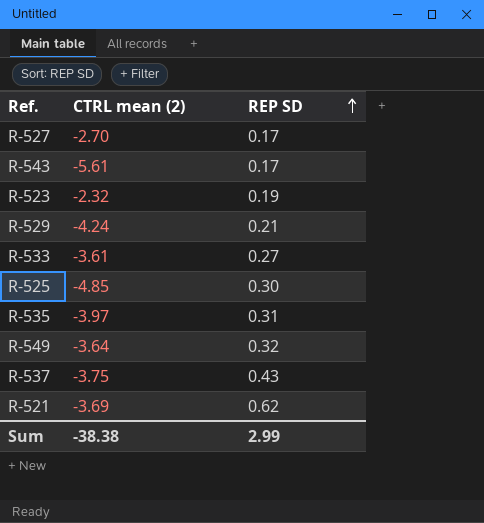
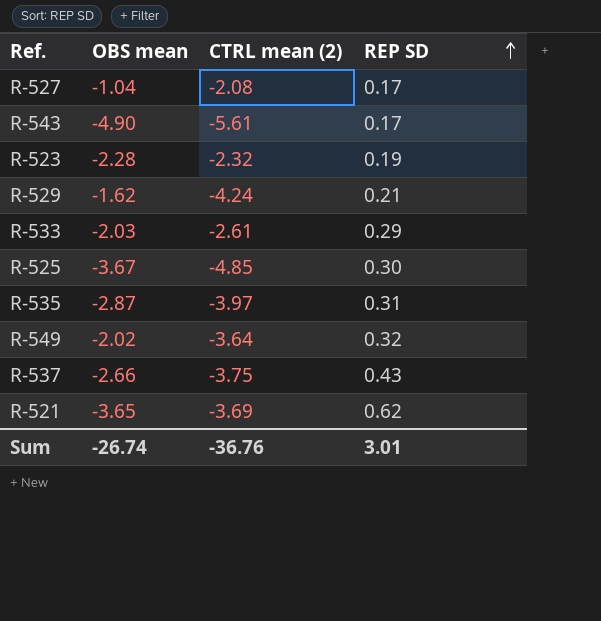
column OBS mean | position: none -> 2
R-527 | CTRL mean (2): -2.70 -> -2.08
R-533 | CTRL mean (2): -3.61 -> -2.61
R-533 | REP SD: 0.27 -> 0.29
Sum | CTRL mean (2): -38.38 -> -36.76
Sum | REP SD: 2.99 -> 3.01

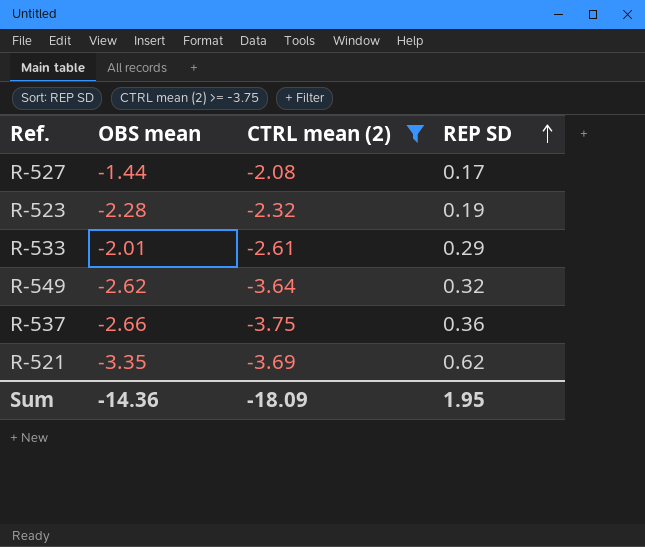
filter: none -> CTRL mean (2) >= -3.75
R-527 | OBS mean: -1.04 -> -1.44
R-533 | OBS mean: -2.03 -> -2.01
R-549 | OBS mean: -2.02 -> -2.62
R-537 | REP SD: 0.43 -> 0.36
R-521 | OBS mean: -3.65 -> -3.35
Sum | OBS mean: -26.74 -> -14.36
Sum | CTRL mean (2): -36.76 -> -18.09
Sum | REP SD: 3.01 -> 1.95

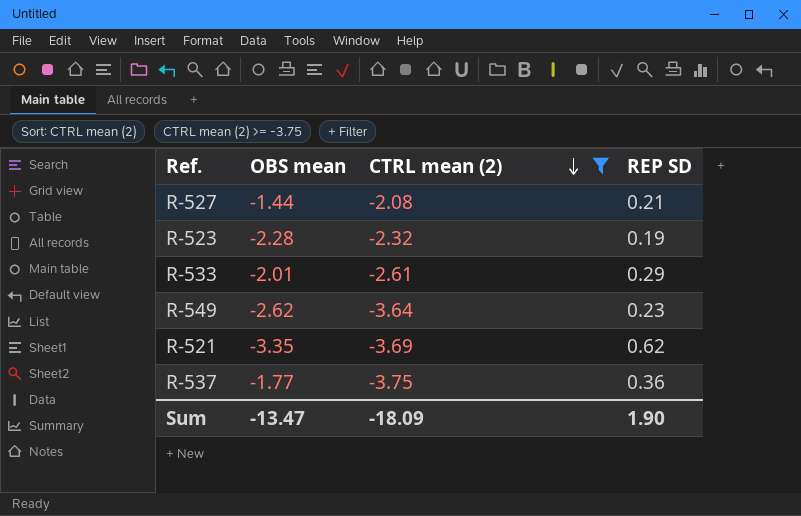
row order: REP SD ascending -> CTRL mean (2) descending
R-527 | REP SD: 0.17 -> 0.21
R-549 | REP SD: 0.32 -> 0.23
R-537 | OBS mean: -2.66 -> -1.77
Sum | OBS mean: -14.36 -> -13.47
Sum | REP SD: 1.95 -> 1.90

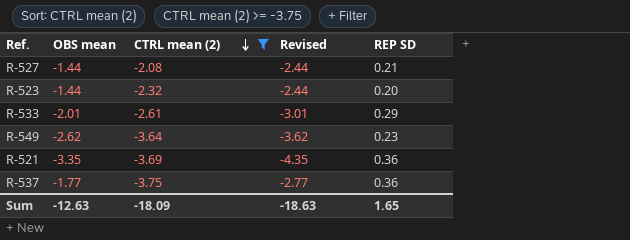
column Revised | formula: none -> [OBS mean] - 1
R-523 | OBS mean: -2.28 -> -1.44
R-523 | REP SD: 0.19 -> 0.20
R-521 | REP SD: 0.62 -> 0.36
Sum | OBS mean: -13.47 -> -12.63
Sum | REP SD: 1.90 -> 1.65

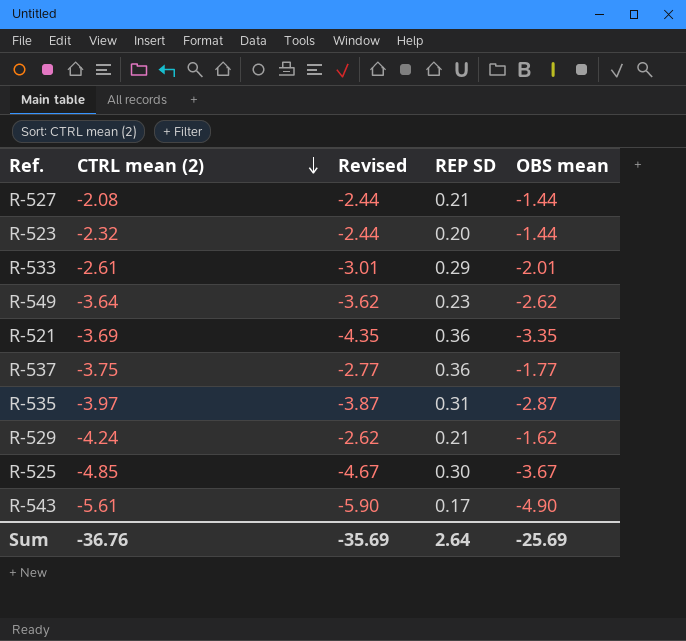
filter: CTRL mean (2) >= -3.75 -> none
column OBS mean | position: 2 -> 5
Sum | CTRL mean (2): -18.09 -> -36.76
Sum | Revised: -18.63 -> -35.69
Sum | REP SD: 1.65 -> 2.64
Sum | OBS mean: -12.63 -> -25.69

